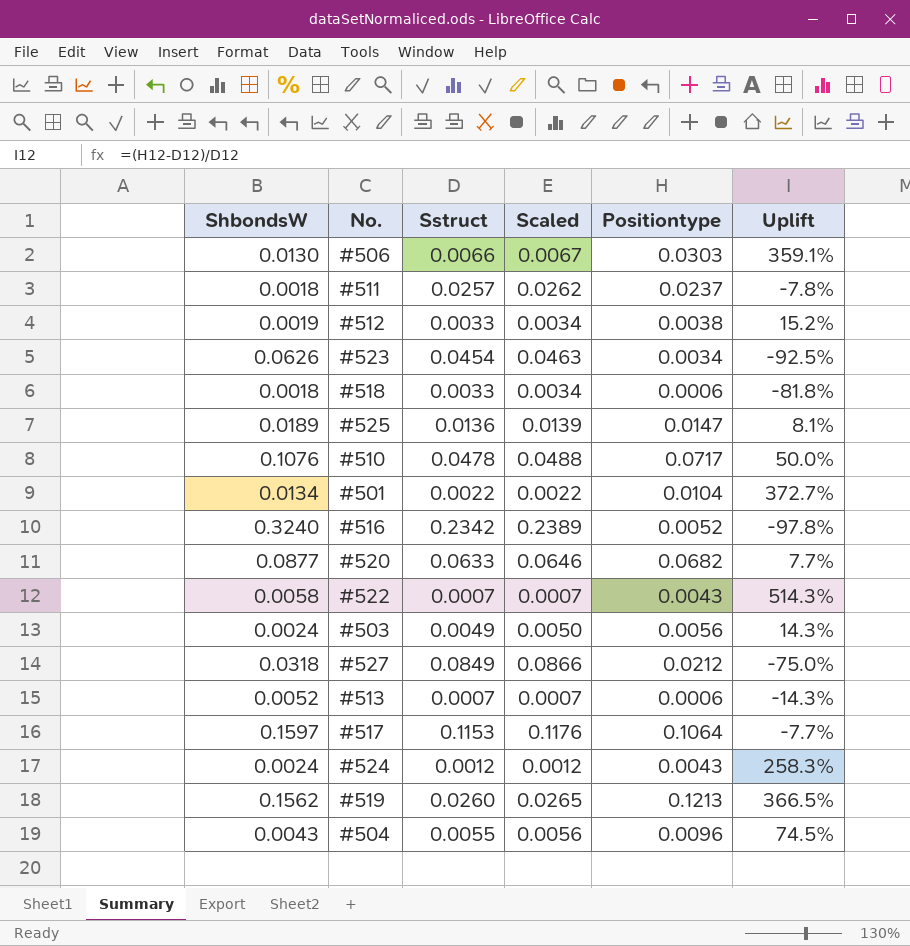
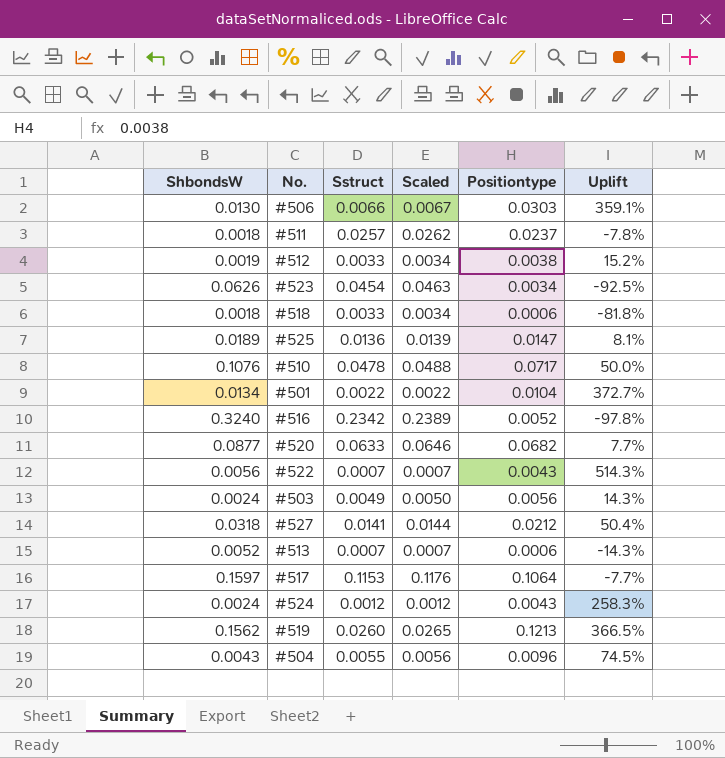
#522 | ShbondsW: 0.0058 -> 0.0056
#527 | Sstruct: 0.0849 -> 0.0141
#527 | Scaled: 0.0866 -> 0.0144
#527 | Uplift: -75.0% -> 50.4%

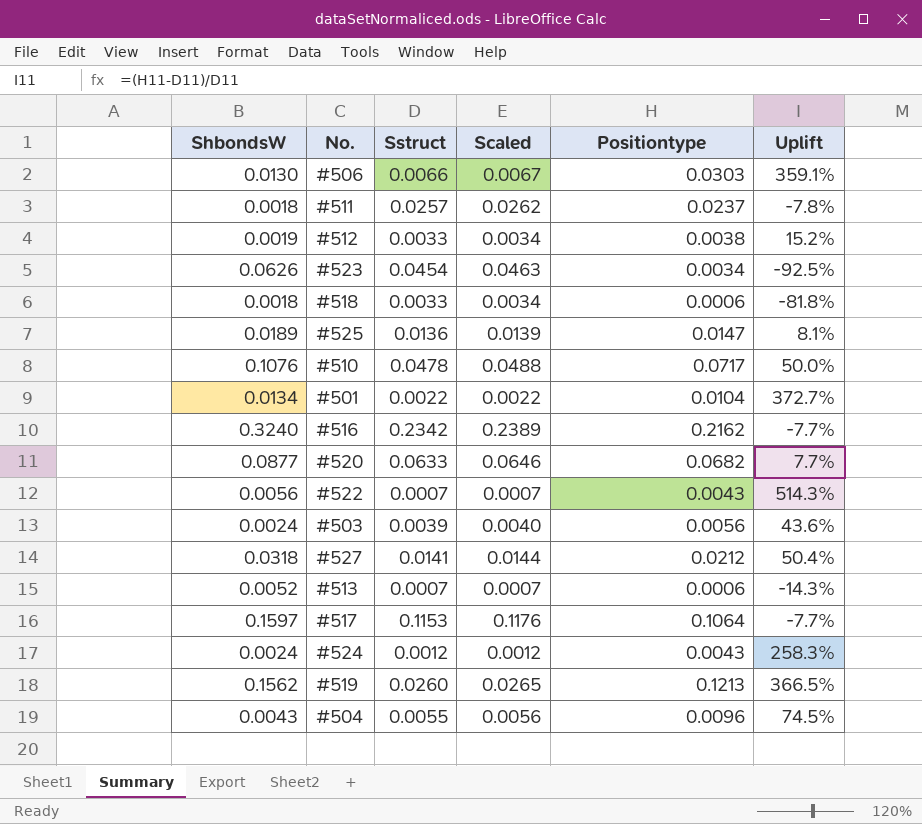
#516 | Positiontype: 0.0052 -> 0.2162
#516 | Uplift: -97.8% -> -7.7%
#503 | Sstruct: 0.0049 -> 0.0039
#503 | Scaled: 0.0050 -> 0.0040
#503 | Uplift: 14.3% -> 43.6%

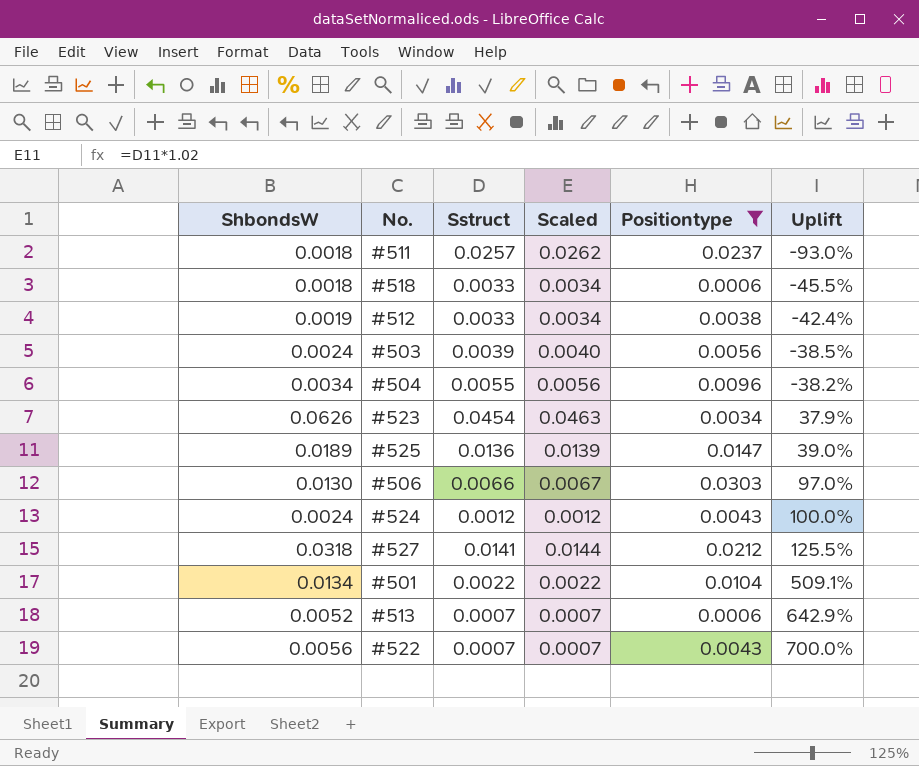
filter: none -> Positiontype <= 0.0303
row order: none -> Uplift ascending
column Uplift | formula: ([Positiontype] - [Sstruct]) / [Sstruct] -> ([ShbondsW] - [Sstruct]) / [Sstruct]
#504 | ShbondsW: 0.0043 -> 0.0034

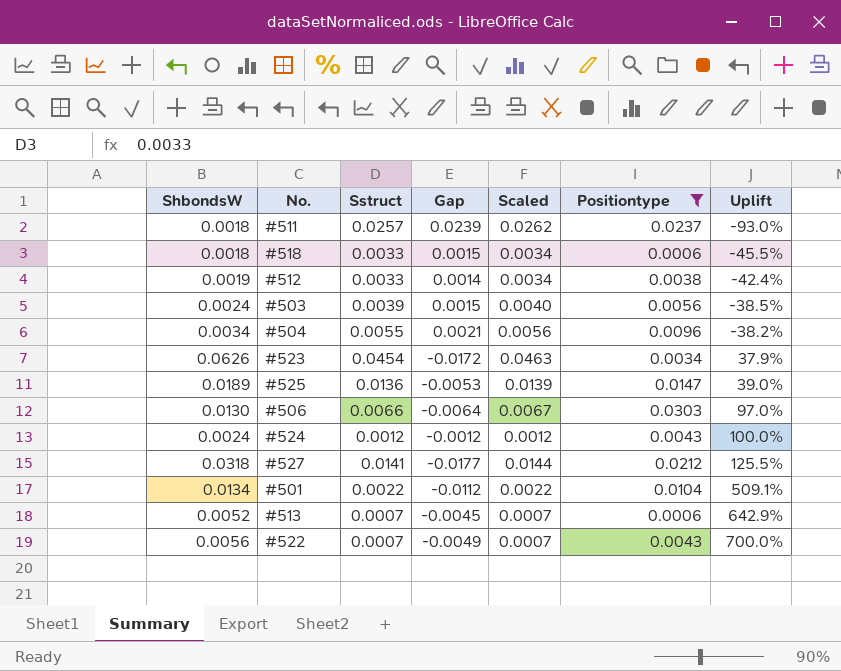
column Gap | formula: none -> [Sstruct] - [ShbondsW]

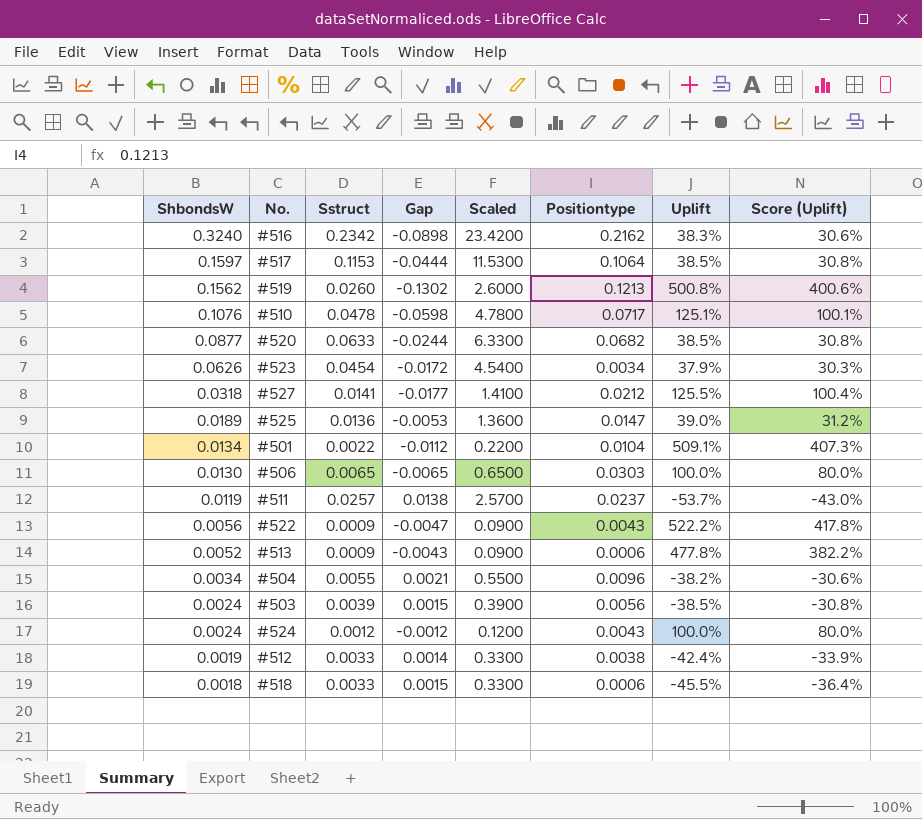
filter: Positiontype <= 0.0303 -> none
row order: Uplift ascending -> ShbondsW descending
column Scaled | formula: [Sstruct] * 1.02 -> [Sstruct] * 100
column Score (Uplift) | formula: none -> [Uplift] * 0.8
#506 | Sstruct: 0.0066 -> 0.0065
#506 | Gap: -0.0064 -> -0.0065
#506 | Uplift: 97.0% -> 100.0%
#511 | ShbondsW: 0.0018 -> 0.0119
#511 | Gap: 0.0239 -> 0.0138
#511 | Uplift: -93.0% -> -53.7%
#522 | Sstruct: 0.0007 -> 0.0009
#522 | Gap: -0.0049 -> -0.0047
#522 | Uplift: 700.0% -> 522.2%
#513 | Sstruct: 0.0007 -> 0.0009
#513 | Gap: -0.0045 -> -0.0043
#513 | Uplift: 642.9% -> 477.8%

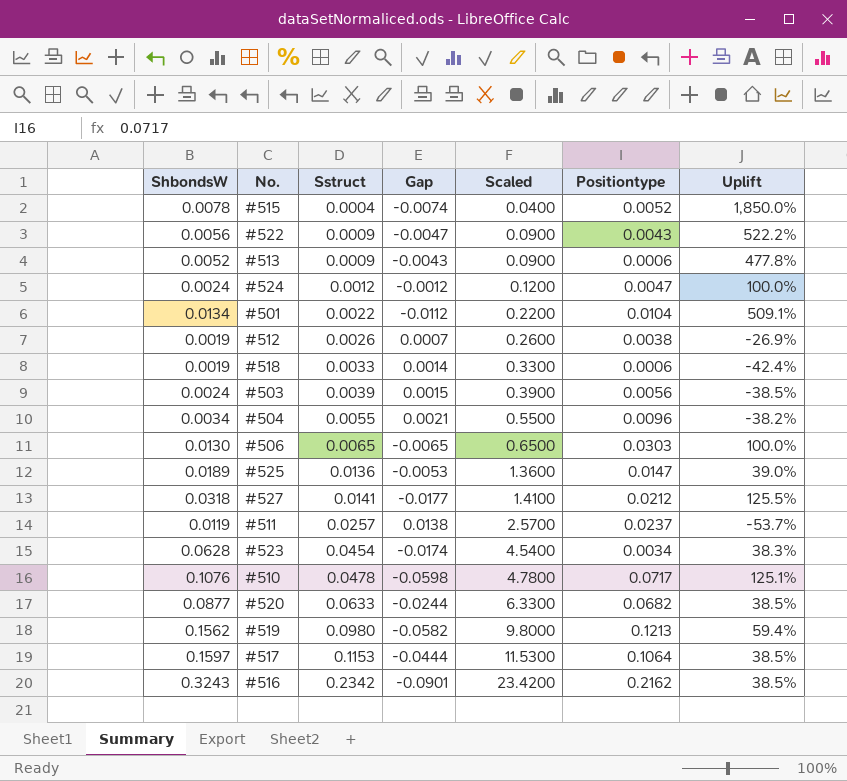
row order: ShbondsW descending -> Sstruct ascending
column Score (Uplift) | formula: [Uplift] * 0.8 -> none
row #515: none -> 0.0078 | 0.0004 | -0.0074 | 0.0400 | 0.0052 | 1,850.0%
#524 | Positiontype: 0.0043 -> 0.0047
#512 | Sstruct: 0.0033 -> 0.0026
#512 | Gap: 0.0014 -> 0.0007
#512 | Scaled: 0.3300 -> 0.2600
#512 | Uplift: -42.4% -> -26.9%
#518 | ShbondsW: 0.0018 -> 0.0019
#518 | Gap: 0.0015 -> 0.0014
#518 | Uplift: -45.5% -> -42.4%
#523 | ShbondsW: 0.0626 -> 0.0628
#523 | Gap: -0.0172 -> -0.0174
#523 | Uplift: 37.9% -> 38.3%
#519 | Sstruct: 0.0260 -> 0.0980
#519 | Gap: -0.1302 -> -0.0582
#519 | Scaled: 2.6000 -> 9.8000
#519 | Uplift: 500.8% -> 59.4%
#516 | ShbondsW: 0.3240 -> 0.3243
#516 | Gap: -0.0898 -> -0.0901
#516 | Uplift: 38.3% -> 38.5%

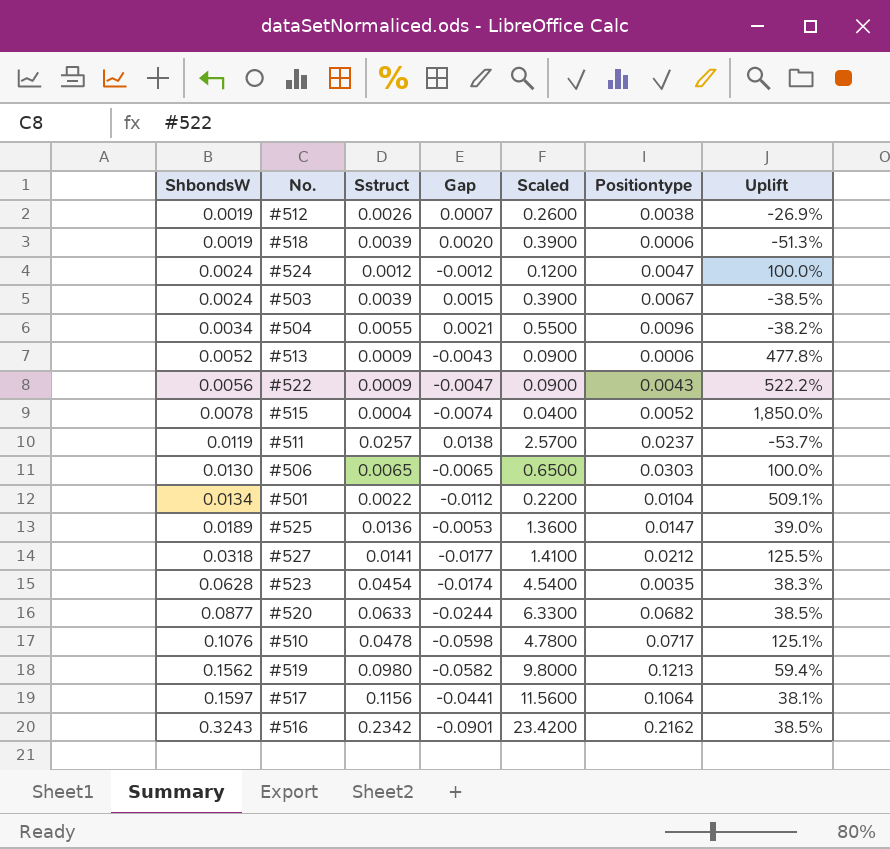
row order: Sstruct ascending -> ShbondsW ascending
#518 | Sstruct: 0.0033 -> 0.0039
#518 | Gap: 0.0014 -> 0.0020
#518 | Scaled: 0.3300 -> 0.3900
#518 | Uplift: -42.4% -> -51.3%
#503 | Positiontype: 0.0056 -> 0.0067
#523 | Positiontype: 0.0034 -> 0.0035
#517 | Sstruct: 0.1153 -> 0.1156
#517 | Gap: -0.0444 -> -0.0441
#517 | Scaled: 11.5300 -> 11.5600
#517 | Uplift: 38.5% -> 38.1%

